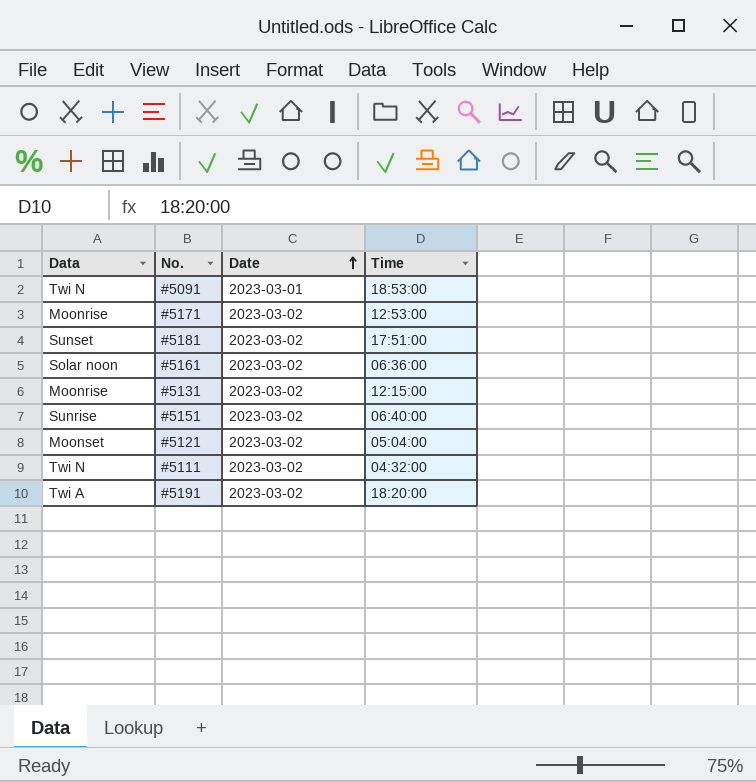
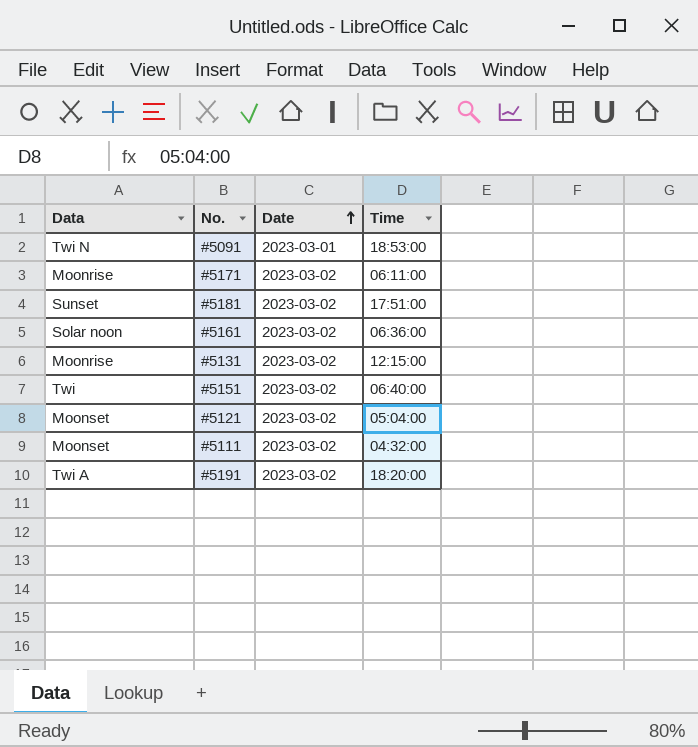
#5171 | Time: 12:53:00 -> 06:11:00
#5151 | Data: Sunrise -> Twi
#5111 | Data: Twi N -> Moonset

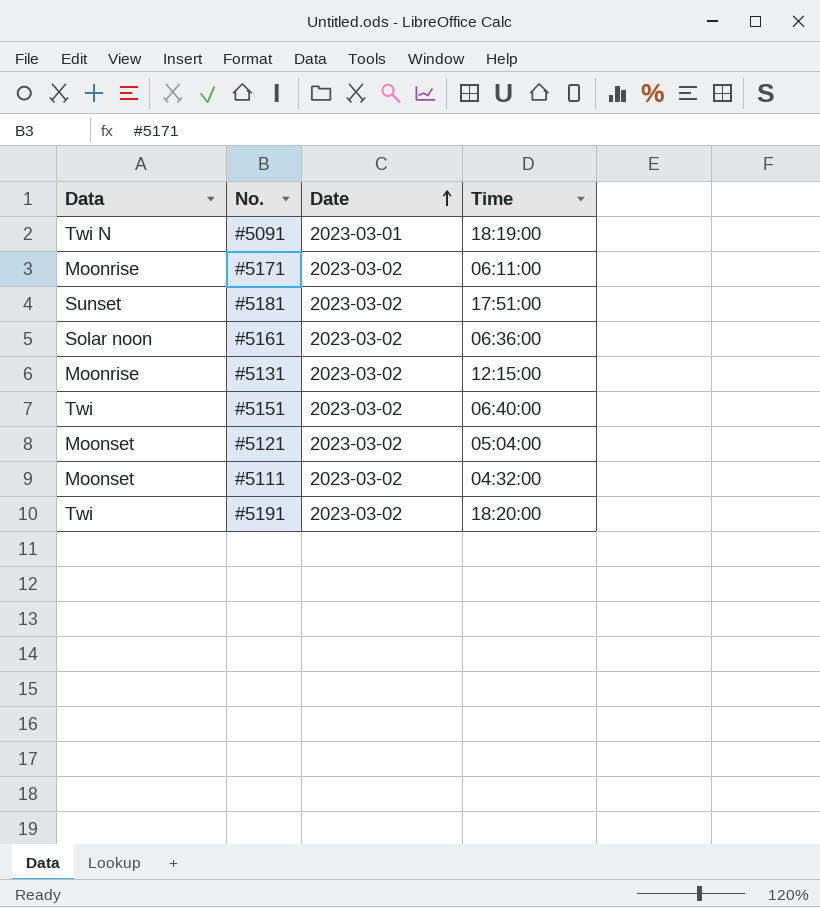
#5091 | Time: 18:53:00 -> 18:19:00
#5191 | Data: Twi A -> Twi

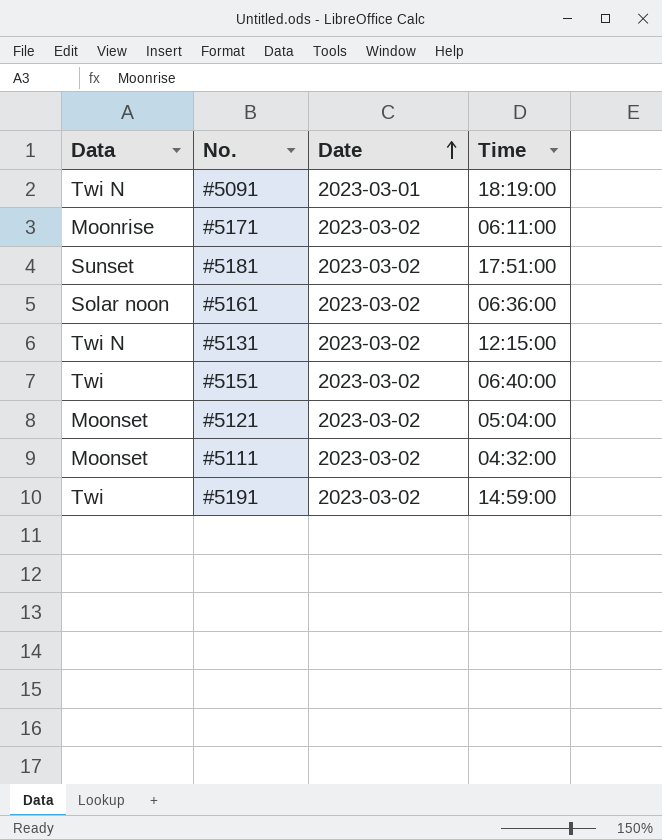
#5131 | Data: Moonrise -> Twi N
#5191 | Time: 18:20:00 -> 14:59:00

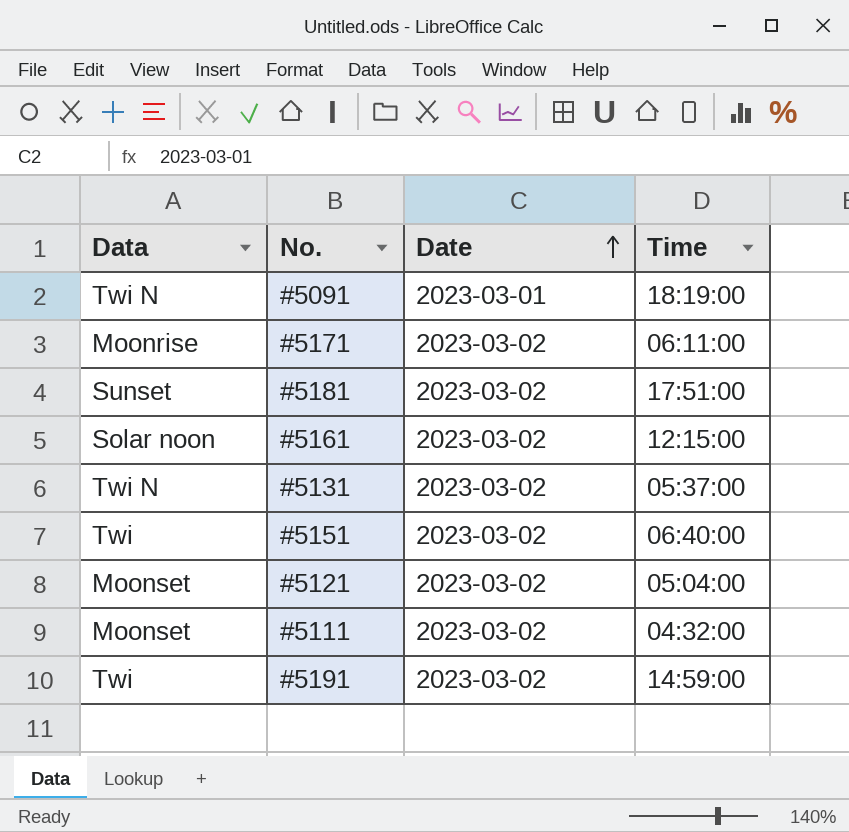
#5161 | Time: 06:36:00 -> 12:15:00
#5131 | Time: 12:15:00 -> 05:37:00

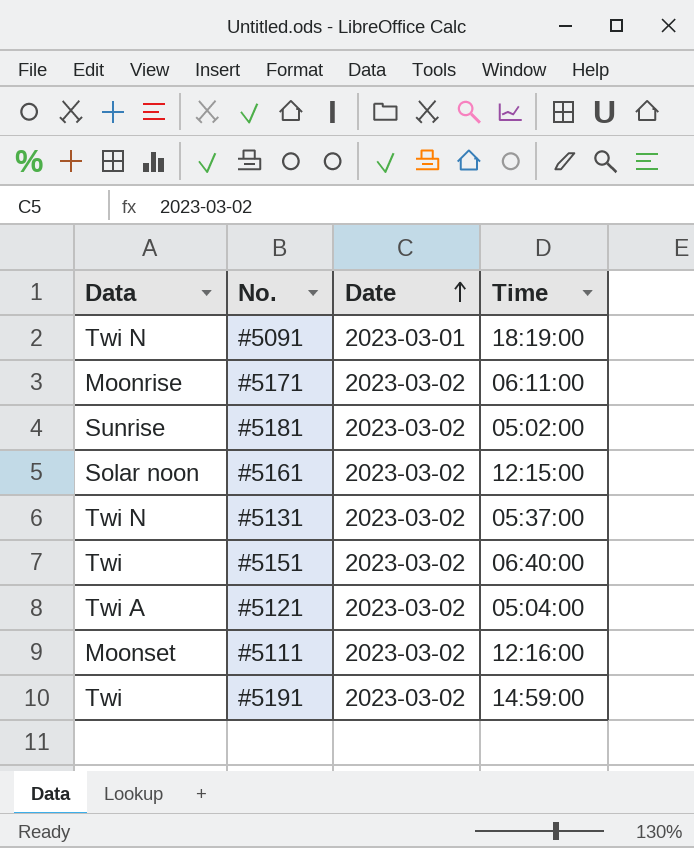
#5181 | Data: Sunset -> Sunrise
#5181 | Time: 17:51:00 -> 05:02:00
#5121 | Data: Moonset -> Twi A
#5111 | Time: 04:32:00 -> 12:16:00

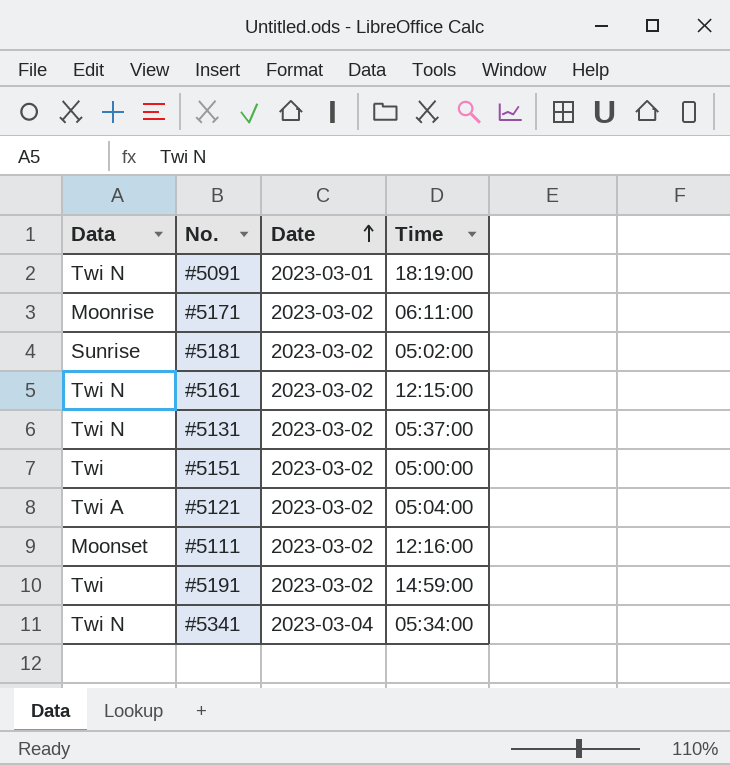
#5161 | Data: Solar noon -> Twi N
#5151 | Time: 06:40:00 -> 05:00:00
row #5341: none -> Twi N | 2023-03-04 | 05:34:00

